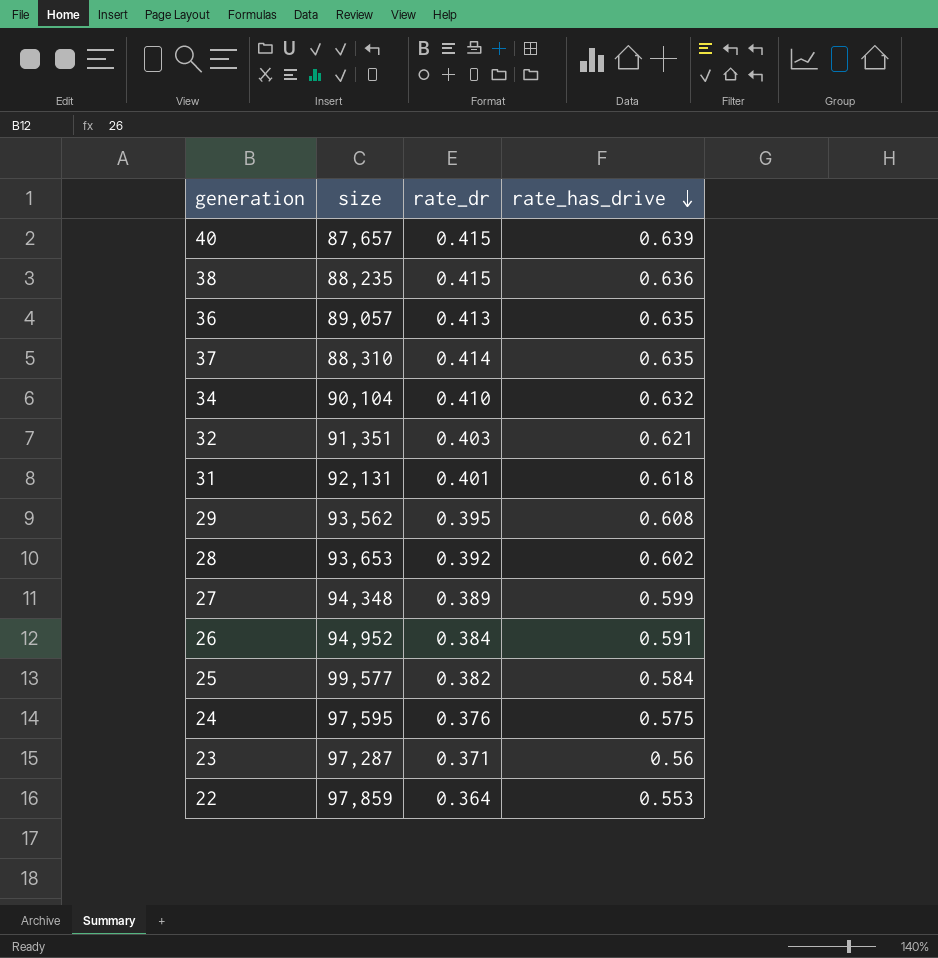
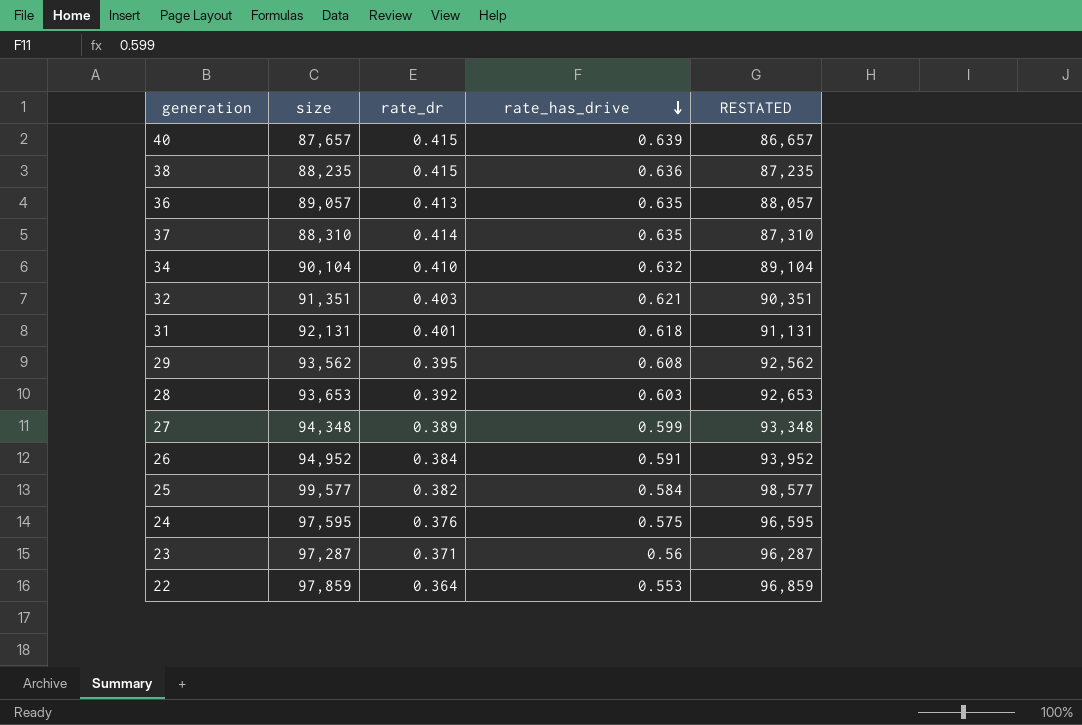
column RESTATED | formula: none -> [size] - 1000
28 | rate_has_drive: 0.602 -> 0.603

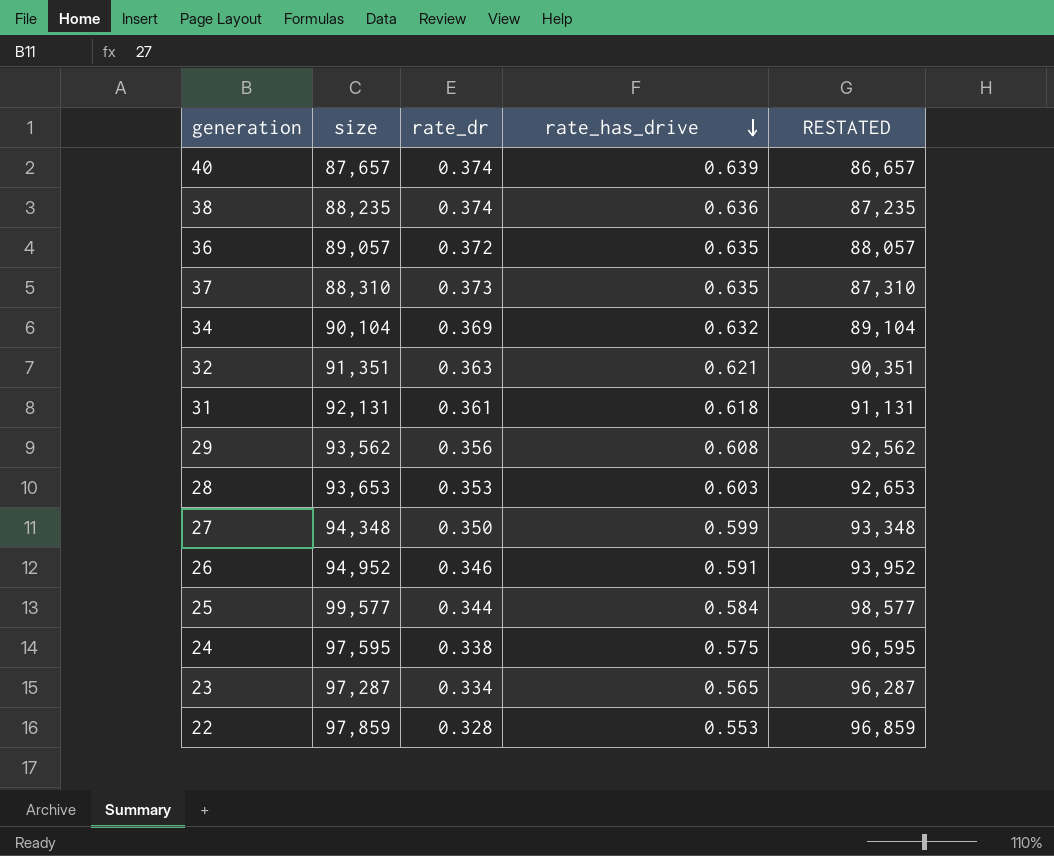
40 | rate_dr: 0.415 -> 0.374
38 | rate_dr: 0.415 -> 0.374
36 | rate_dr: 0.413 -> 0.372
37 | rate_dr: 0.414 -> 0.373
34 | rate_dr: 0.410 -> 0.369
32 | rate_dr: 0.403 -> 0.363
31 | rate_dr: 0.401 -> 0.361
29 | rate_dr: 0.395 -> 0.356
28 | rate_dr: 0.392 -> 0.353
27 | rate_dr: 0.389 -> 0.350
26 | rate_dr: 0.384 -> 0.346
25 | rate_dr: 0.382 -> 0.344
24 | rate_dr: 0.376 -> 0.338
23 | rate_dr: 0.371 -> 0.334
23 | rate_has_drive: 0.56 -> 0.565
22 | rate_dr: 0.364 -> 0.328

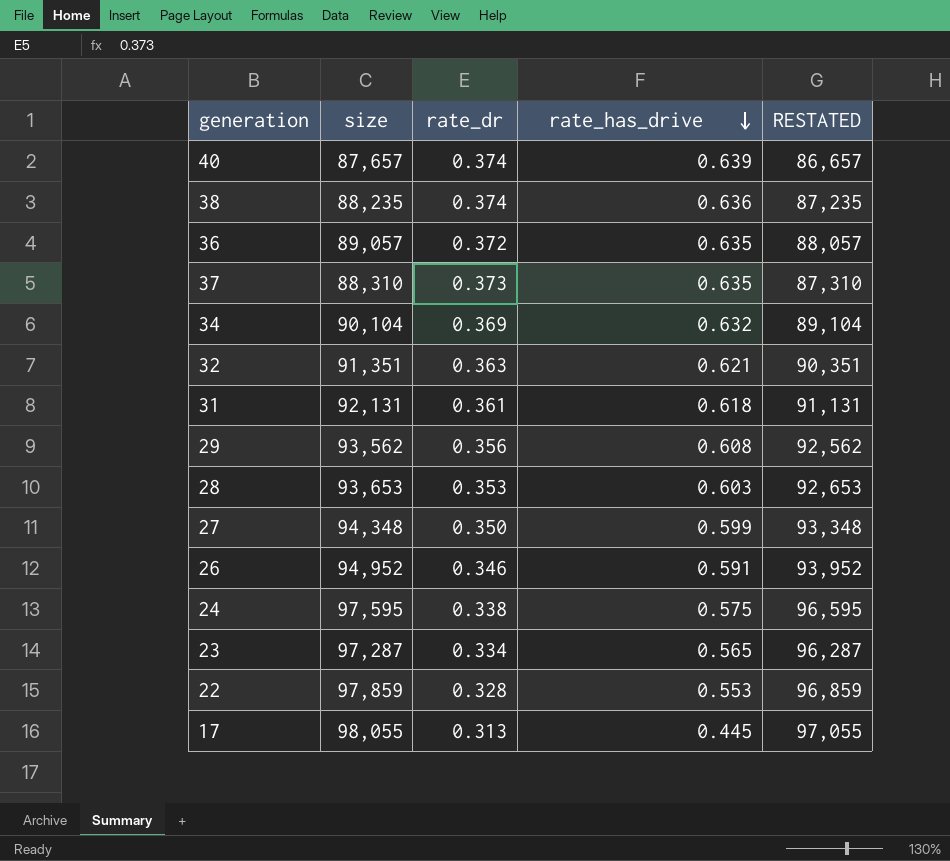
row 25: 99,577 | 0.344 | 0.584 | 98,577 -> none
row 17: none -> 98,055 | 0.313 | 0.445 | 97,055

